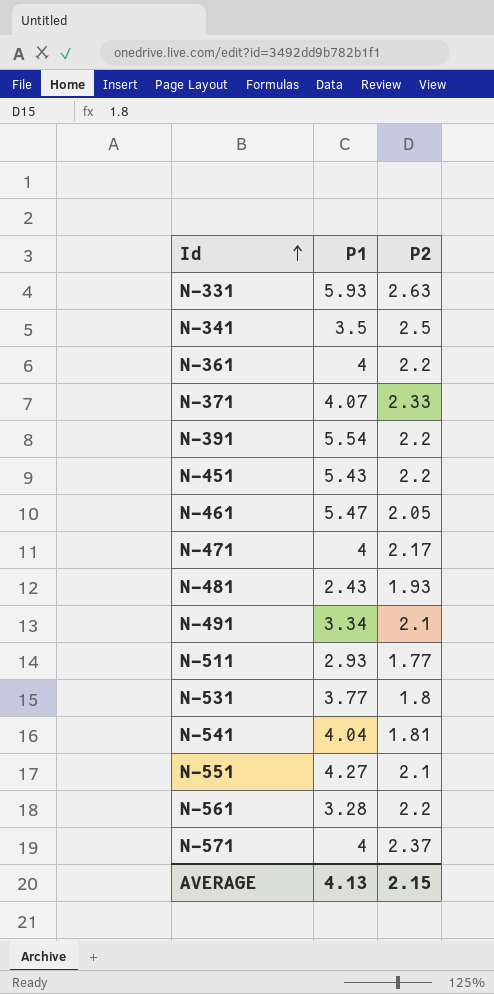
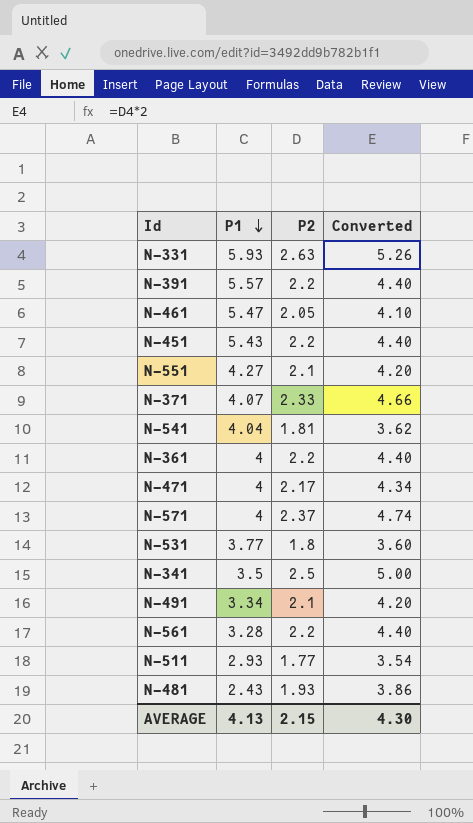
row order: Id ascending -> P1 descending
column Converted | formula: none -> [P2] * 2
N-391 | P1: 5.54 -> 5.57

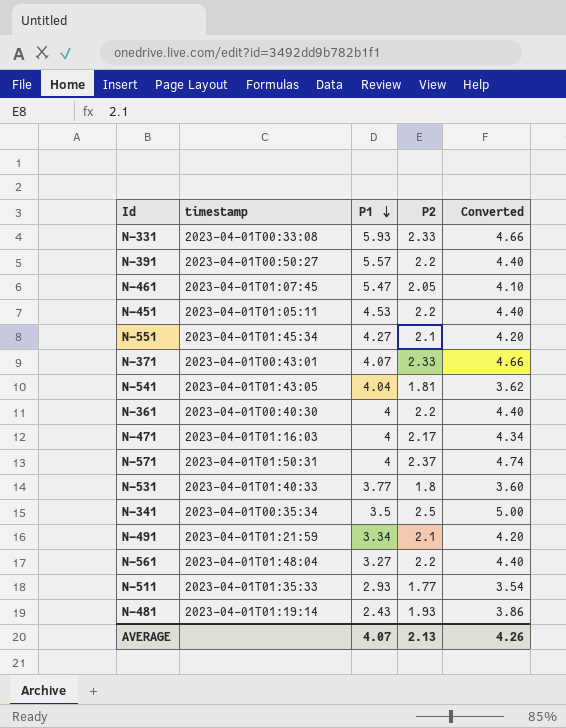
column timestamp | position: none -> 2
N-331 | P2: 2.63 -> 2.33
N-331 | Converted: 5.26 -> 4.66
N-451 | P1: 5.43 -> 4.53
N-561 | P1: 3.28 -> 3.27
AVERAGE | P1: 4.13 -> 4.07
AVERAGE | P2: 2.15 -> 2.13
AVERAGE | Converted: 4.30 -> 4.26

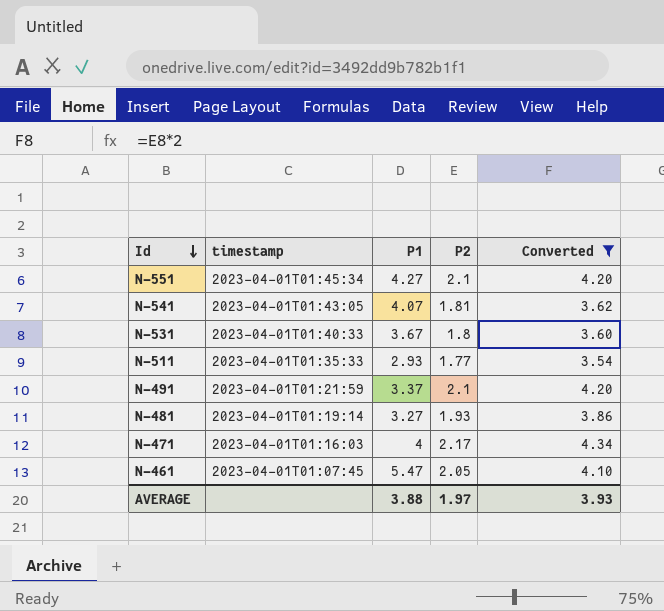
filter: none -> Converted <= 4.34
row order: P1 descending -> Id descending
N-541 | P1: 4.04 -> 4.07
N-531 | P1: 3.77 -> 3.67
N-491 | P1: 3.34 -> 3.37
N-481 | P1: 2.43 -> 3.27
AVERAGE | P1: 4.07 -> 3.88
AVERAGE | P2: 2.13 -> 1.97
AVERAGE | Converted: 4.26 -> 3.93

